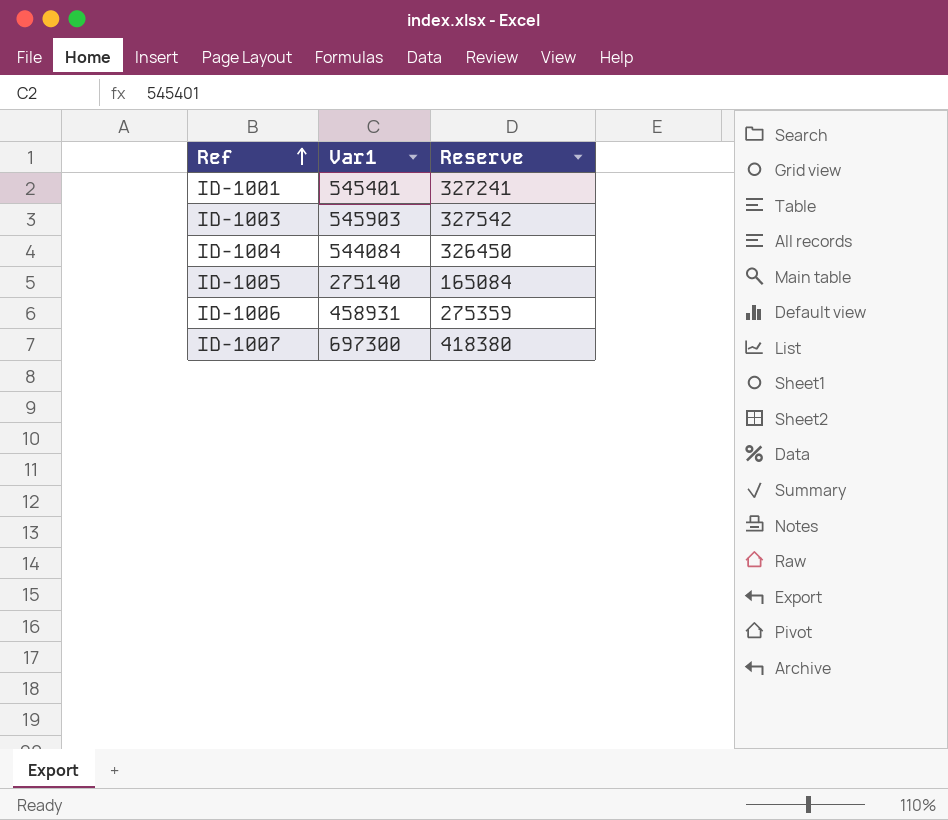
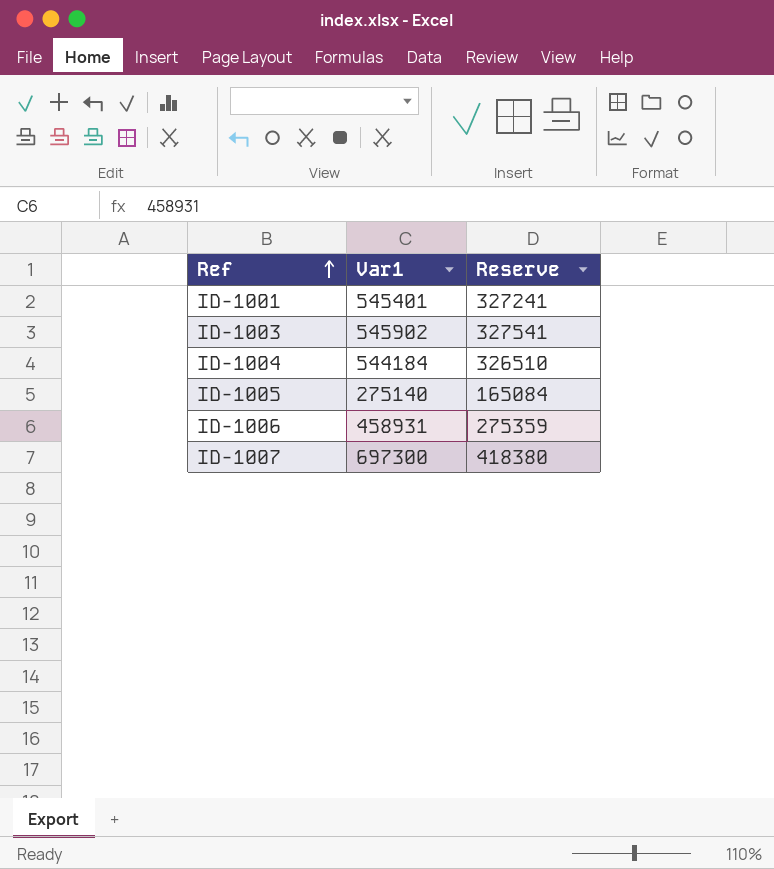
ID-1003 | Var1: 545903 -> 545902
ID-1003 | Reserve: 327542 -> 327541
ID-1004 | Var1: 544084 -> 544184
ID-1004 | Reserve: 326450 -> 326510

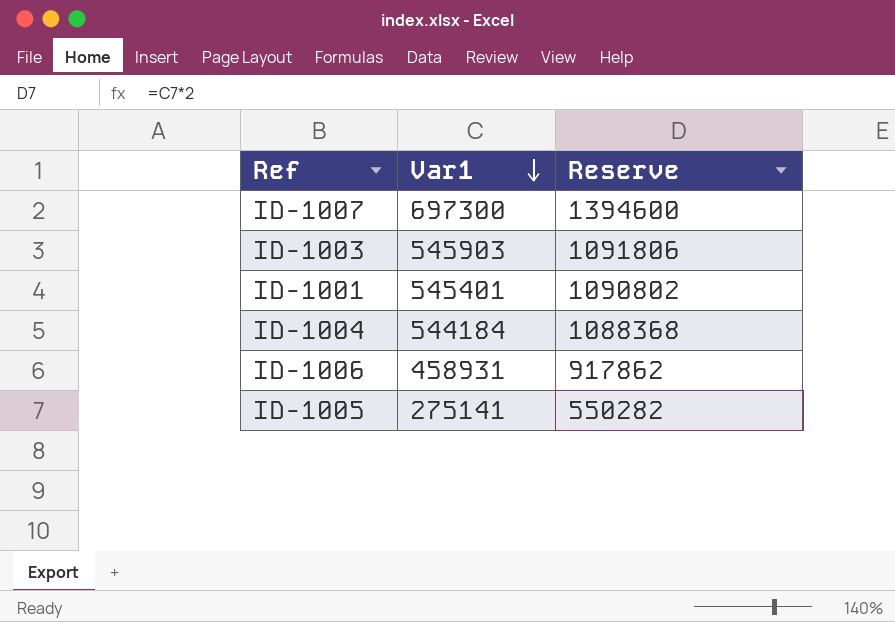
row order: Ref ascending -> Var1 descending
column Reserve | formula: [Var1] * 0.6 -> [Var1] * 2
ID-1003 | Var1: 545902 -> 545903
ID-1005 | Var1: 275140 -> 275141

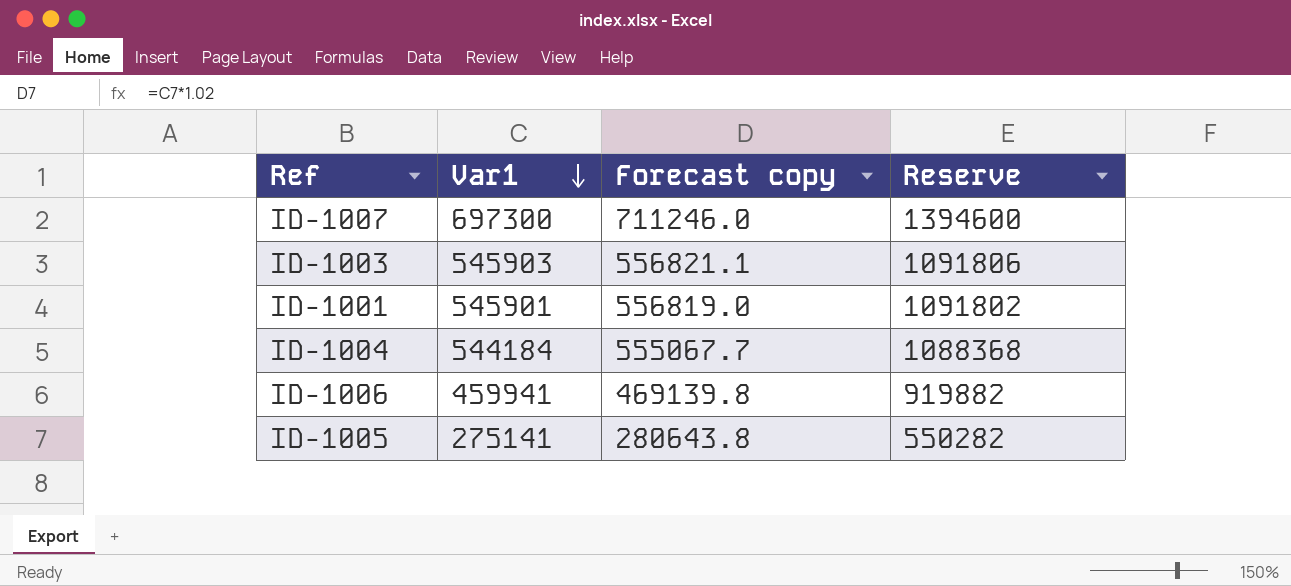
column Forecast copy | formula: none -> [Var1] * 1.02
ID-1001 | Var1: 545401 -> 545901
ID-1001 | Reserve: 1090802 -> 1091802
ID-1006 | Var1: 458931 -> 459941
ID-1006 | Reserve: 917862 -> 919882

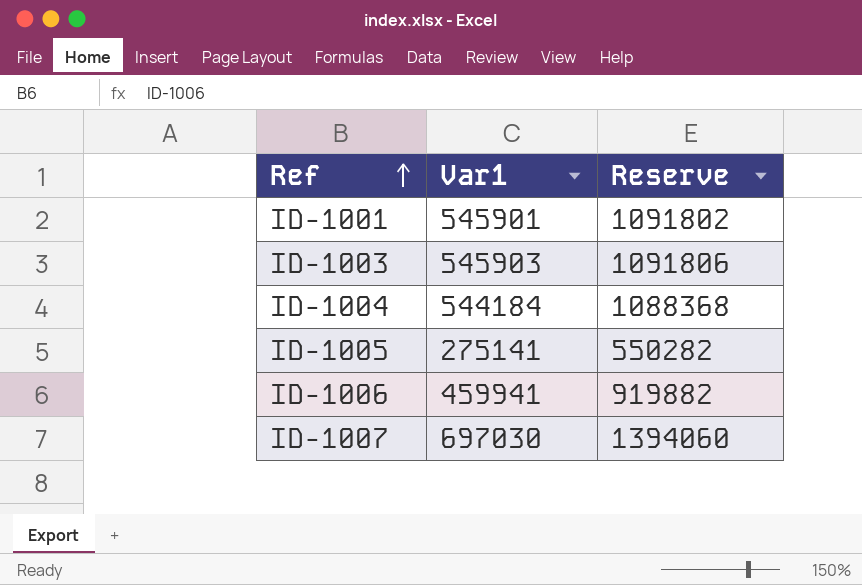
row order: Var1 descending -> Ref ascending
column Forecast copy | formula: [Var1] * 1.02 -> none
ID-1007 | Var1: 697300 -> 697030
ID-1007 | Reserve: 1394600 -> 1394060

